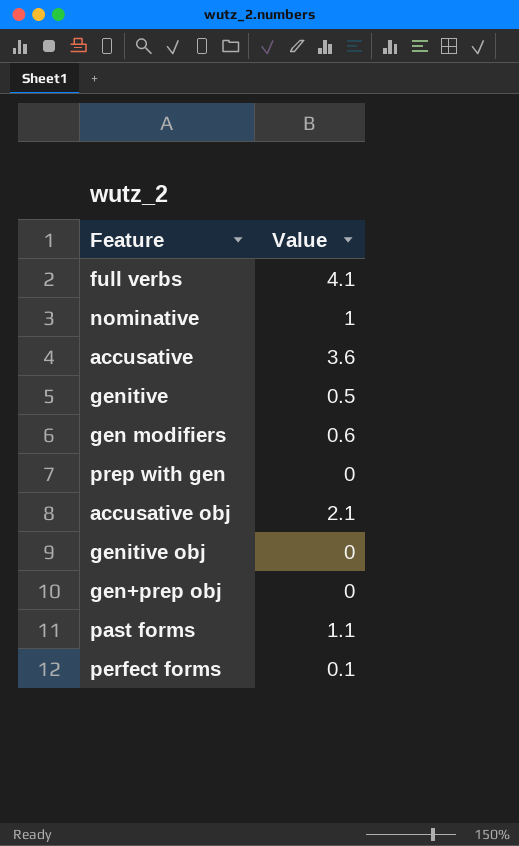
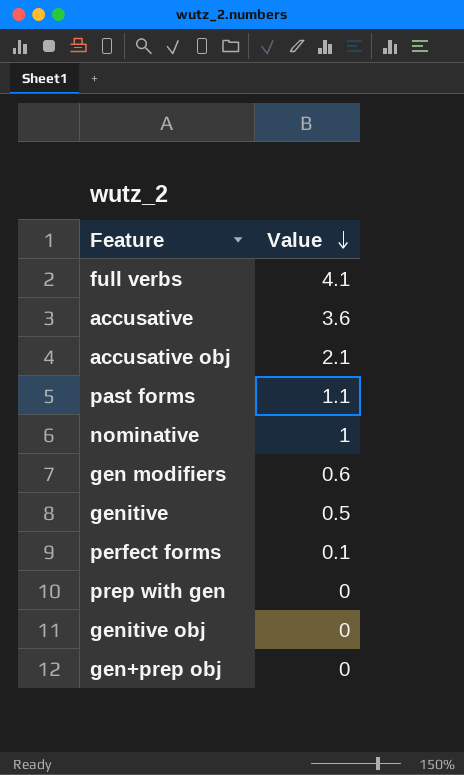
row order: none -> Value descending

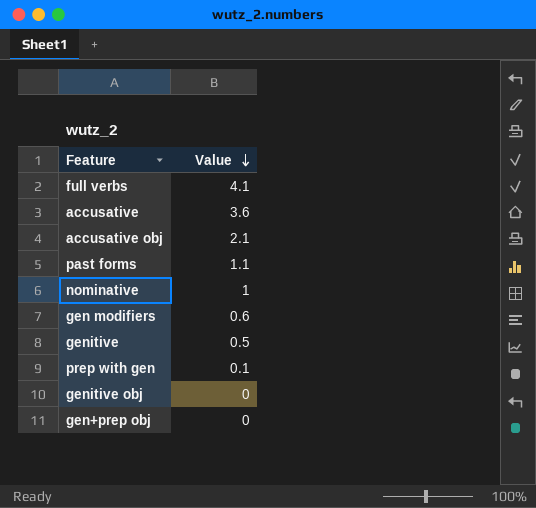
row perfect forms: 0.1 -> none
prep with gen | Value: 0 -> 0.1

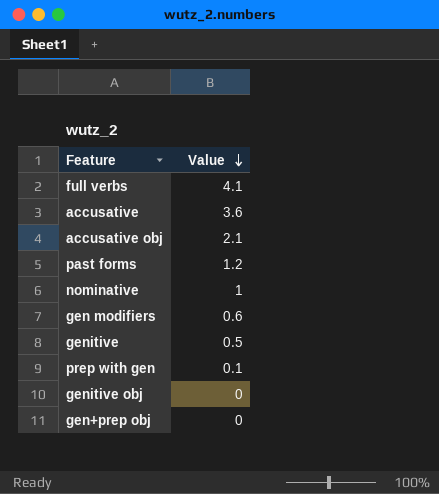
past forms | Value: 1.1 -> 1.2

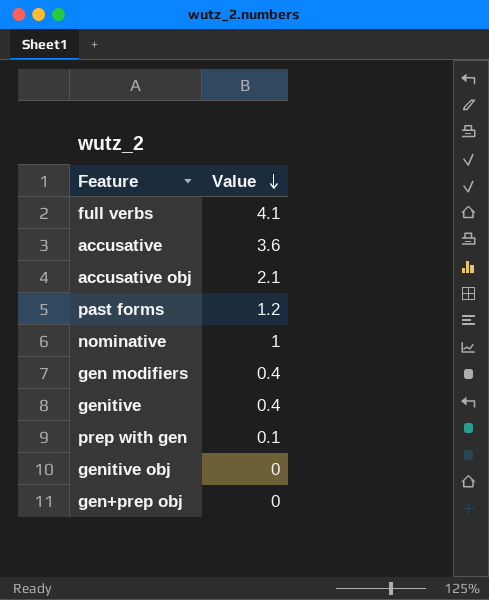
gen modifiers | Value: 0.6 -> 0.4
genitive | Value: 0.5 -> 0.4

